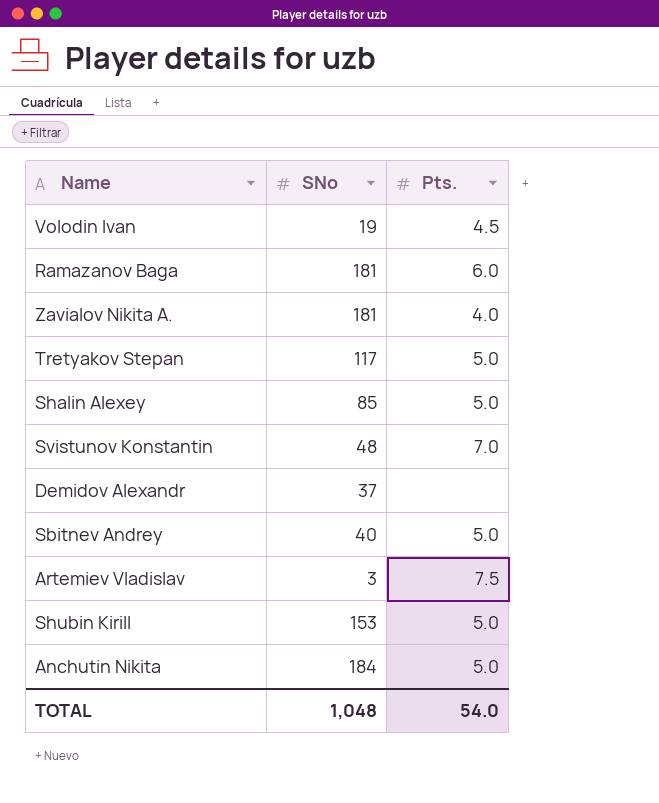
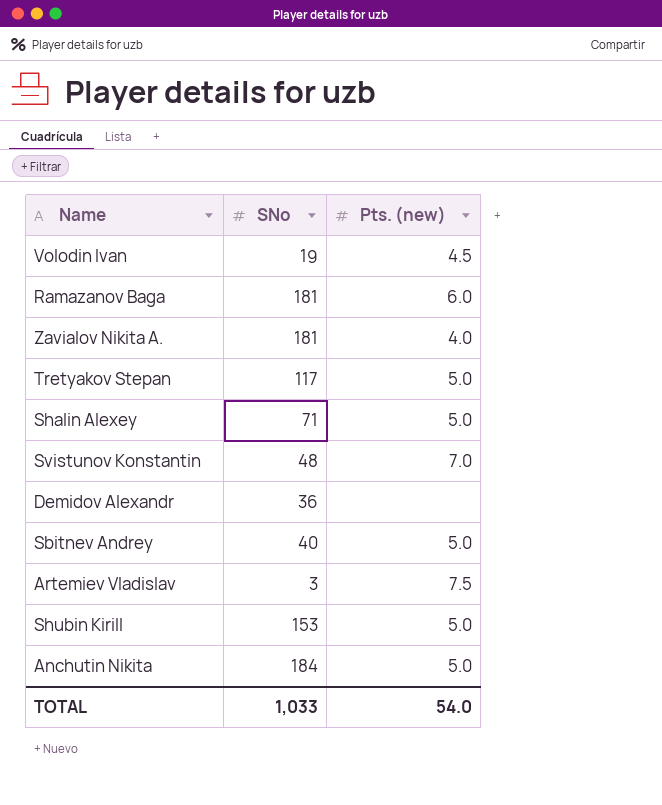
column name: Pts. -> Pts. (new)
Shalin Alexey | SNo: 85 -> 71
Demidov Alexandr | SNo: 37 -> 36
TOTAL | SNo: 1,048 -> 1,033

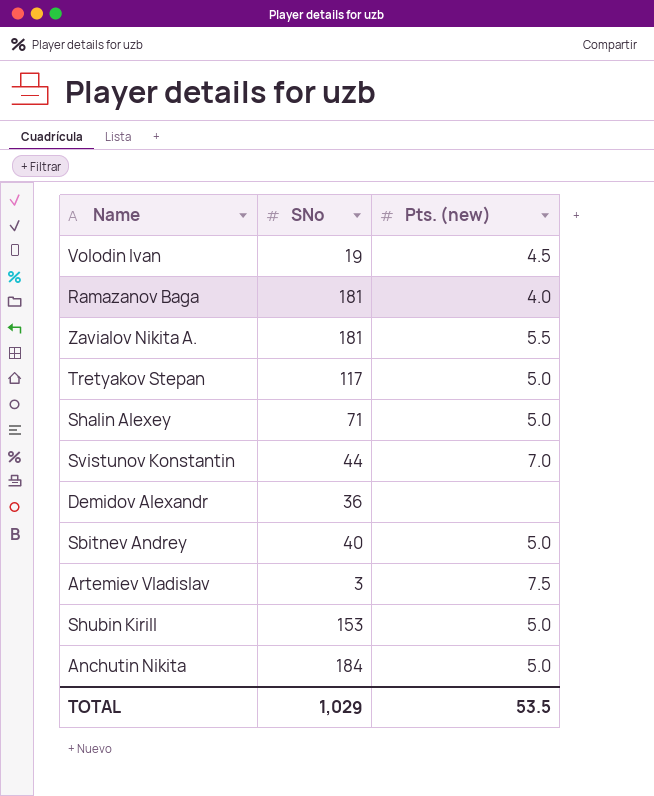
Ramazanov Baga | Pts. (new): 6.0 -> 4.0
Zavialov Nikita A. | Pts. (new): 4.0 -> 5.5
Svistunov Konstantin | SNo: 48 -> 44
TOTAL | SNo: 1,033 -> 1,029
TOTAL | Pts. (new): 54.0 -> 53.5

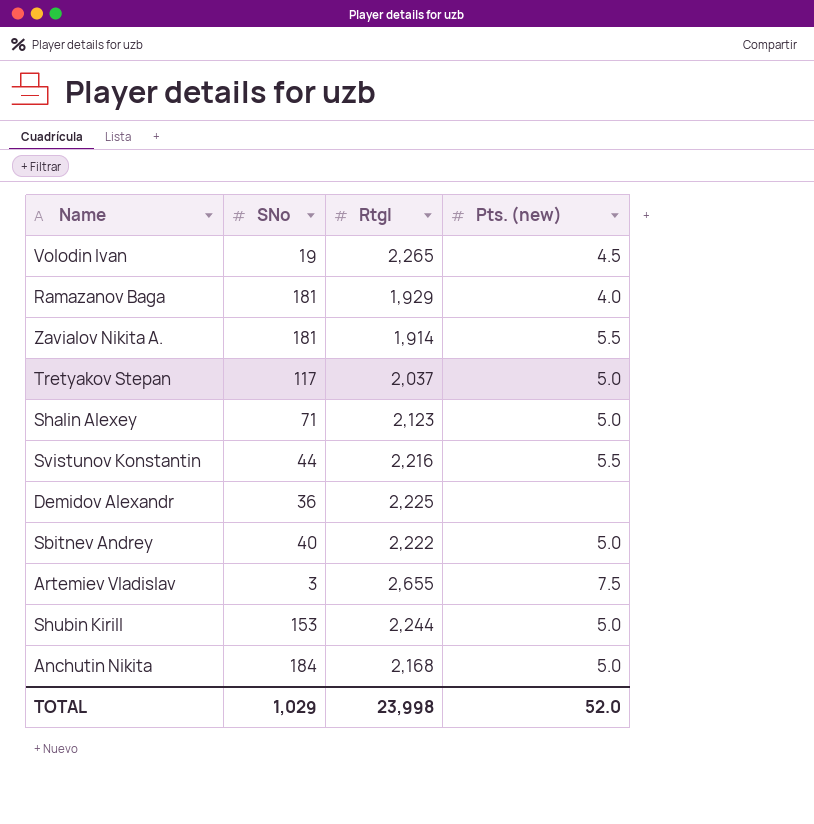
column RtgI | position: none -> 3
Svistunov Konstantin | Pts. (new): 7.0 -> 5.5
TOTAL | Pts. (new): 53.5 -> 52.0

